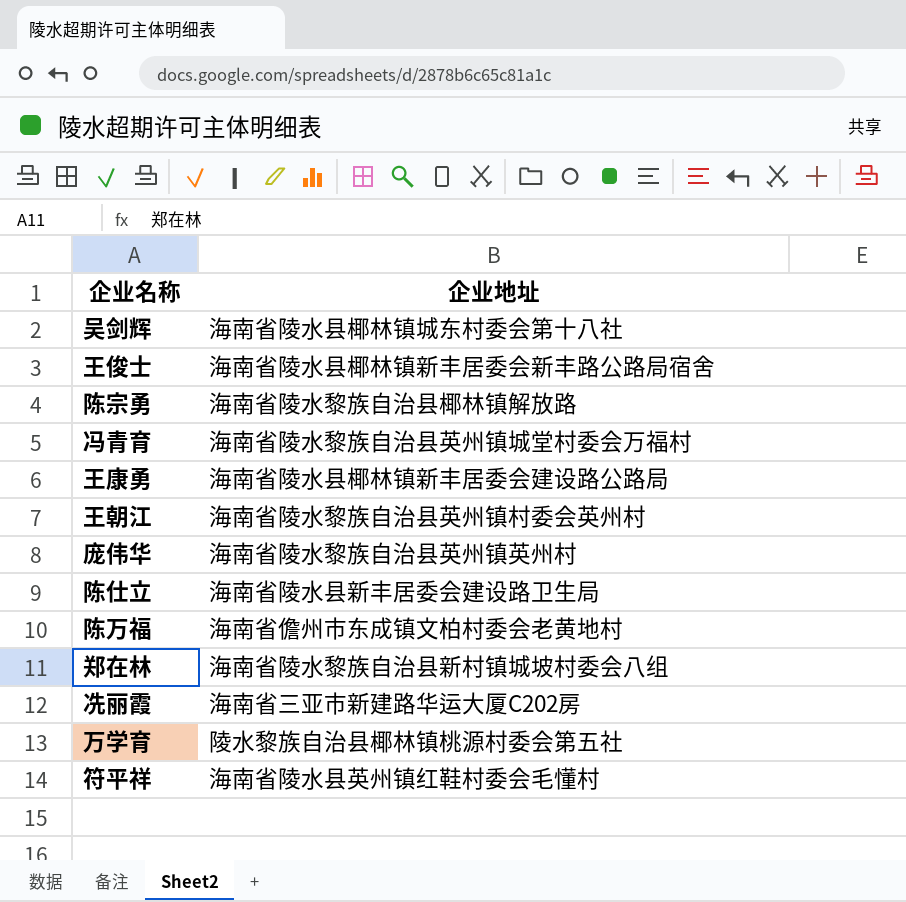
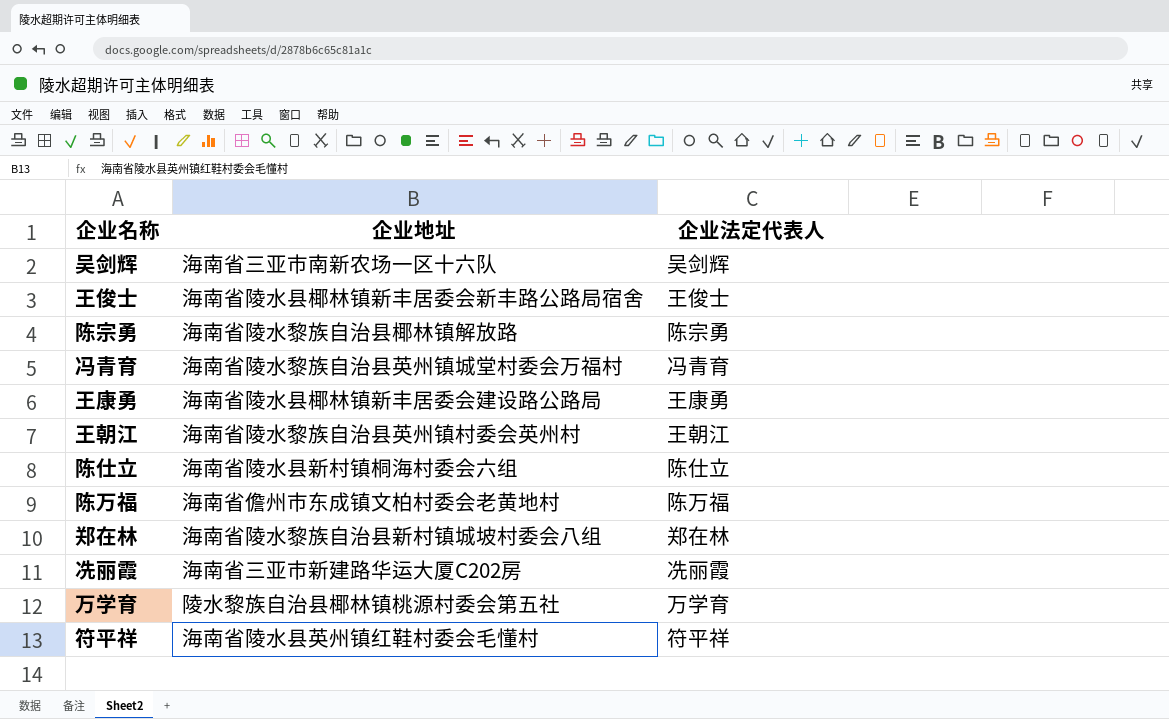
column 企业法定代表人 | position: none -> 3
row 庞伟华: 海南省陵水黎族自治县英州镇英州村 -> none
吴剑辉 | 企业地址: 海南省陵水县椰林镇城东村委会第十八社 -> 海南省三亚市南新农场一区十六队
陈仕立 | 企业地址: 海南省陵水县新丰居委会建设路卫生局 -> 海南省陵水县新村镇桐海村委会六组

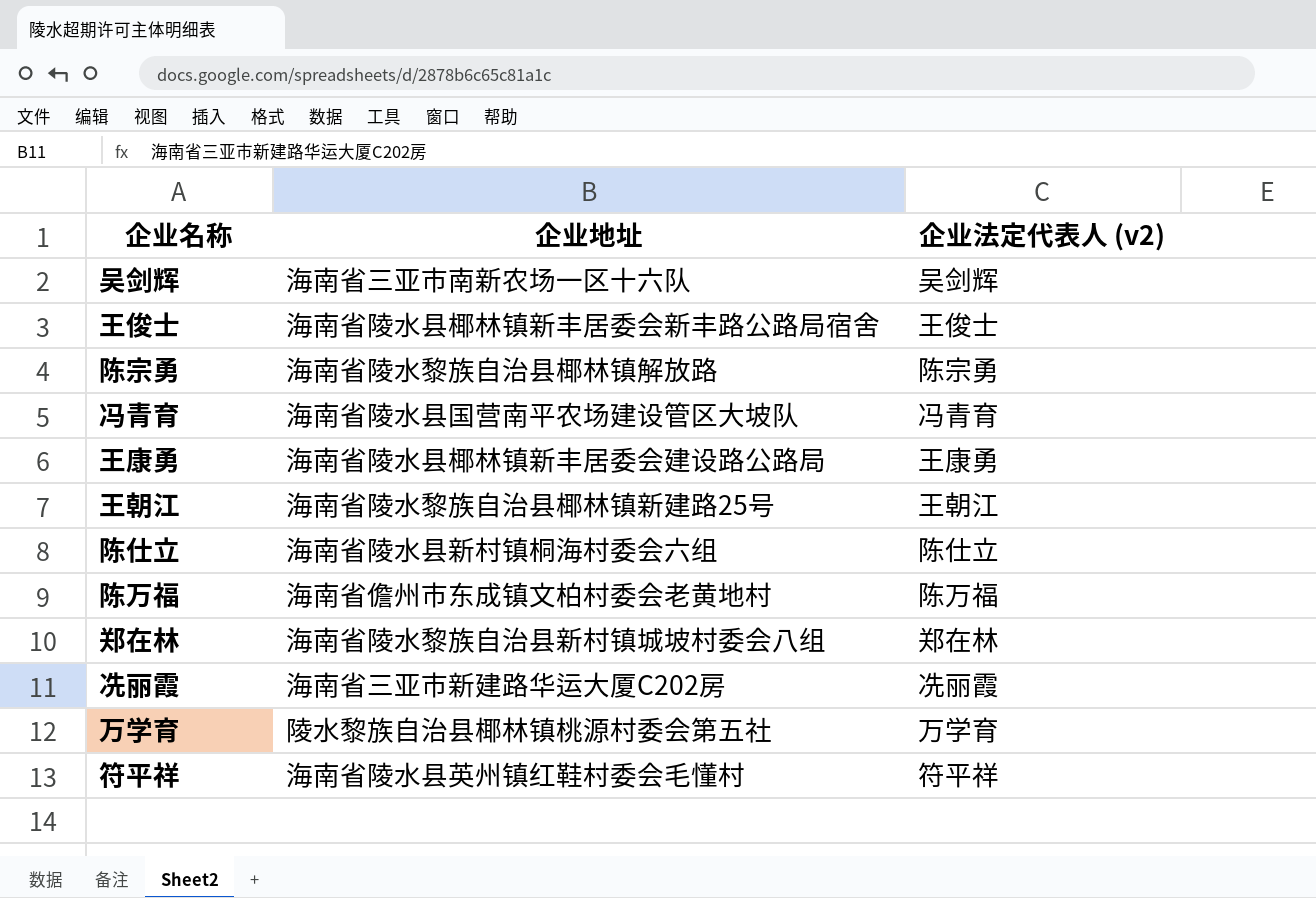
column name: 企业法定代表人 -> 企业法定代表人 (v2)
冯青育 | 企业地址: 海南省陵水黎族自治县英州镇城堂村委会万福村 -> 海南省陵水县国营南平农场建设管区大坡队
王朝江 | 企业地址: 海南省陵水黎族自治县英州镇村委会英州村 -> 海南省陵水黎族自治县椰林镇新建路25号

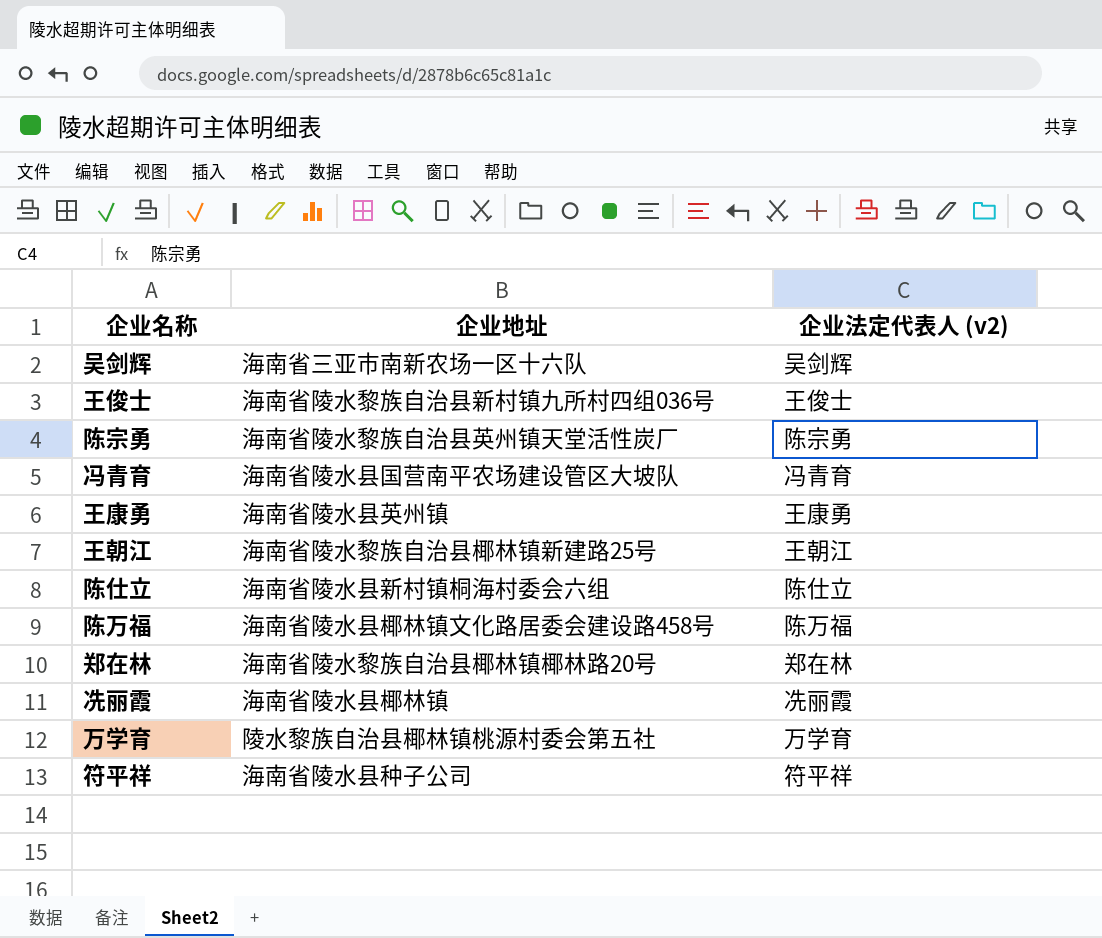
王俊士 | 企业地址: 海南省陵水县椰林镇新丰居委会新丰路公路局宿舍 -> 海南省陵水黎族自治县新村镇九所村四组036号
陈宗勇 | 企业地址: 海南省陵水黎族自治县椰林镇解放路 -> 海南省陵水黎族自治县英州镇天堂活性炭厂
王康勇 | 企业地址: 海南省陵水县椰林镇新丰居委会建设路公路局 -> 海南省陵水县英州镇
陈万福 | 企业地址: 海南省儋州市东成镇文柏村委会老黄地村 -> 海南省陵水县椰林镇文化路居委会建设路458号
郑在林 | 企业地址: 海南省陵水黎族自治县新村镇城坡村委会八组 -> 海南省陵水黎族自治县椰林镇椰林路20号
冼丽霞 | 企业地址: 海南省三亚市新建路华运大厦C202房 -> 海南省陵水县椰林镇
符平祥 | 企业地址: 海南省陵水县英州镇红鞋村委会毛懂村 -> 海南省陵水县种子公司

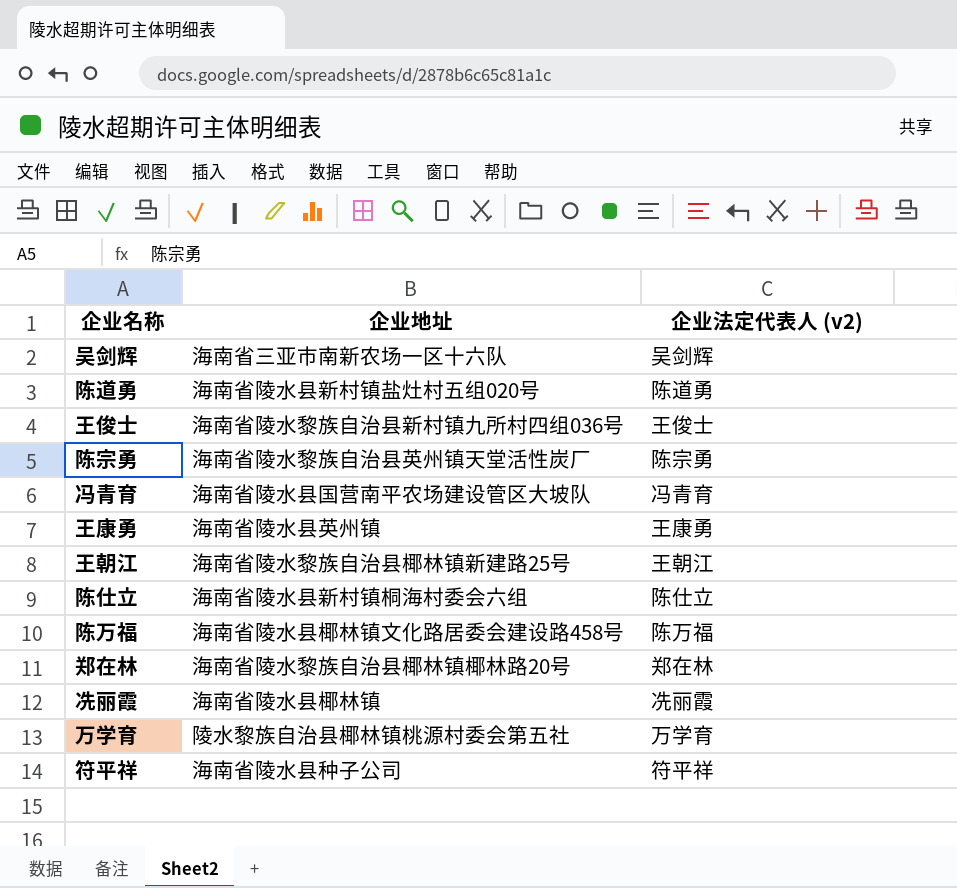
row 陈道勇: none -> 海南省陵水县新村镇盐灶村五组020号 | 陈道勇

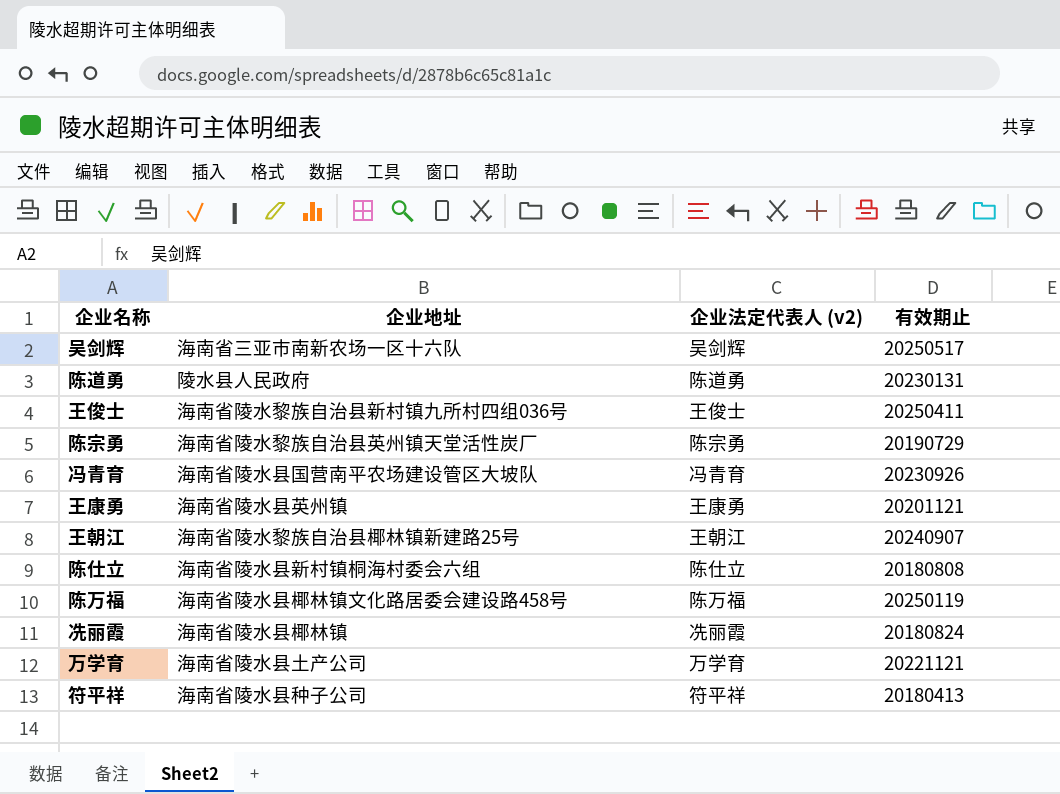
column 有效期止 | position: none -> 4
row 郑在林: 海南省陵水黎族自治县椰林镇椰林路20号 | 郑在林 -> none
陈道勇 | 企业地址: 海南省陵水县新村镇盐灶村五组020号 -> 陵水县人民政府
万学育 | 企业地址: 陵水黎族自治县椰林镇桃源村委会第五社 -> 海南省陵水县土产公司

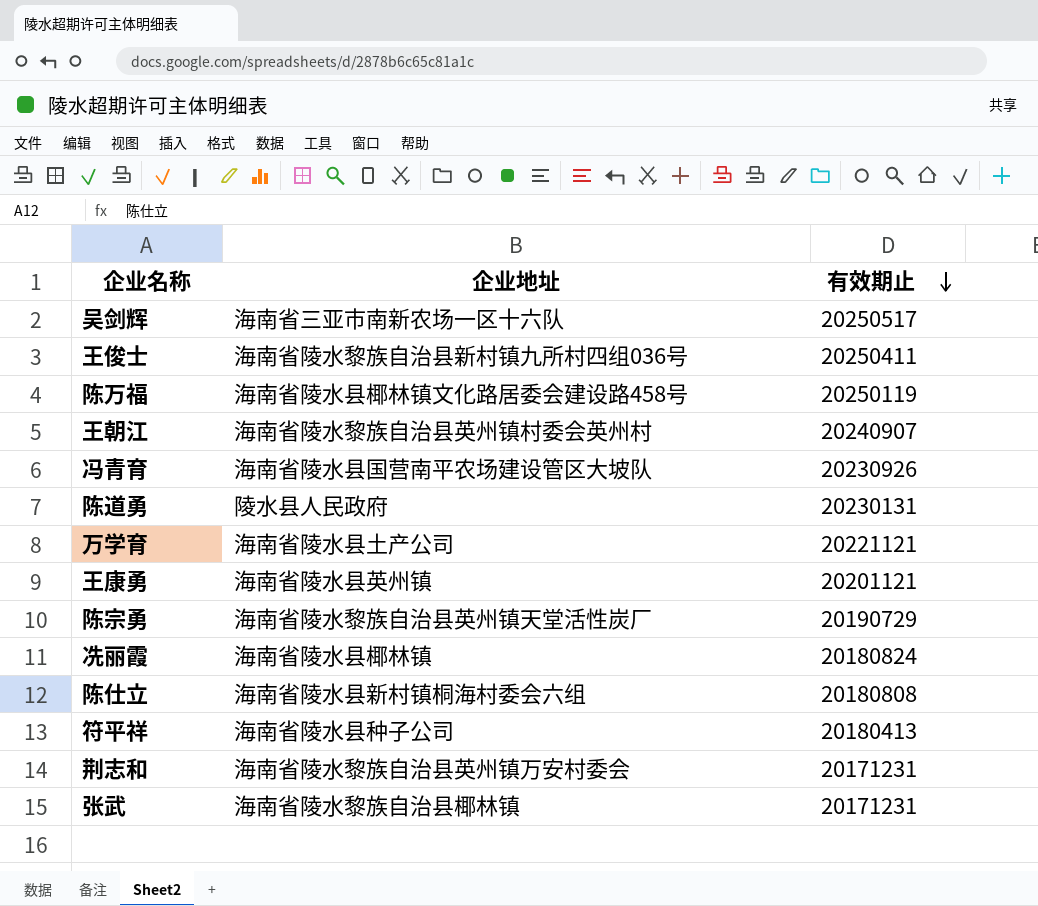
row order: none -> 有效期止 descending
column 企业法定代表人 (v2) | position: 3 -> none
王朝江 | 企业地址: 海南省陵水黎族自治县椰林镇新建路25号 -> 海南省陵水黎族自治县英州镇村委会英州村
row 荆志和: none -> 海南省陵水黎族自治县英州镇万安村委会 | 20171231
row 张武: none -> 海南省陵水黎族自治县椰林镇 | 20171231

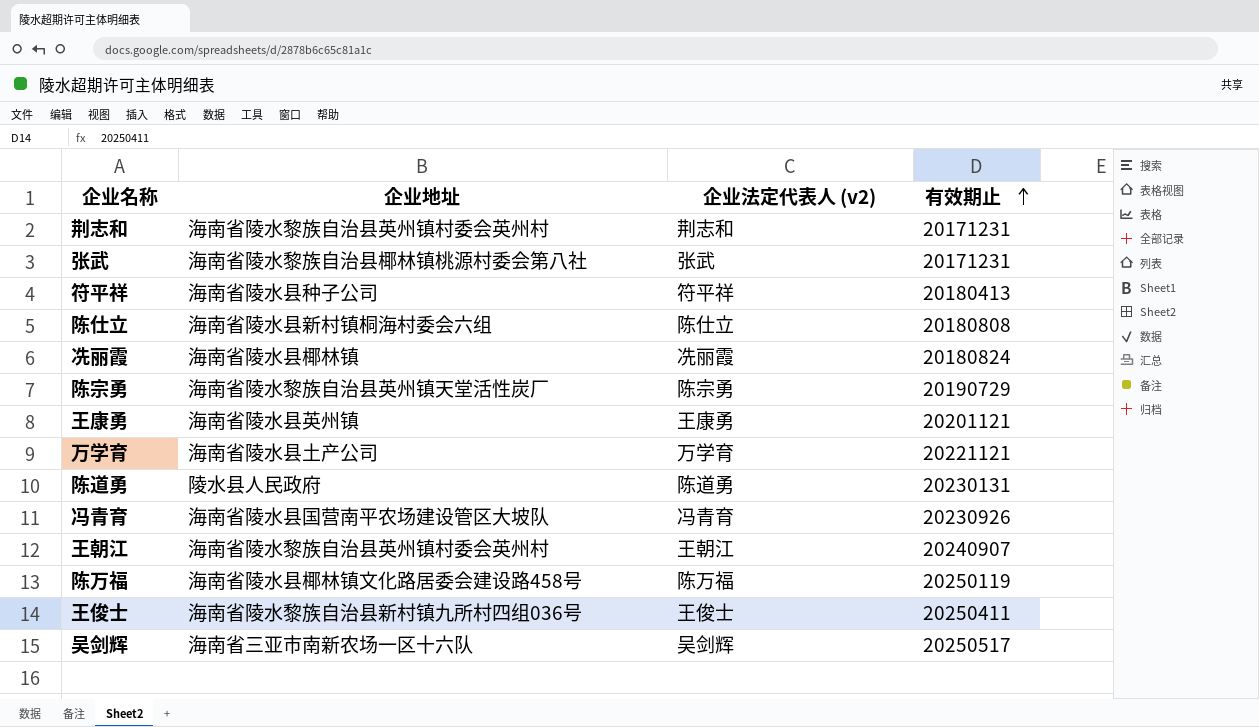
row order: 有效期止 descending -> 有效期止 ascending
column 企业法定代表人 (v2) | position: none -> 3
荆志和 | 企业地址: 海南省陵水黎族自治县英州镇万安村委会 -> 海南省陵水黎族自治县英州镇村委会英州村
张武 | 企业地址: 海南省陵水黎族自治县椰林镇 -> 海南省陵水黎族自治县椰林镇桃源村委会第八社

